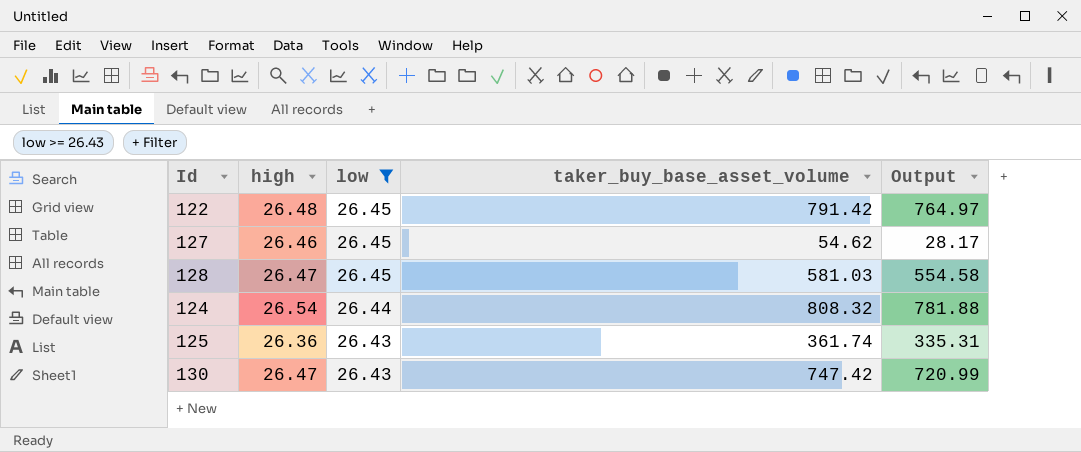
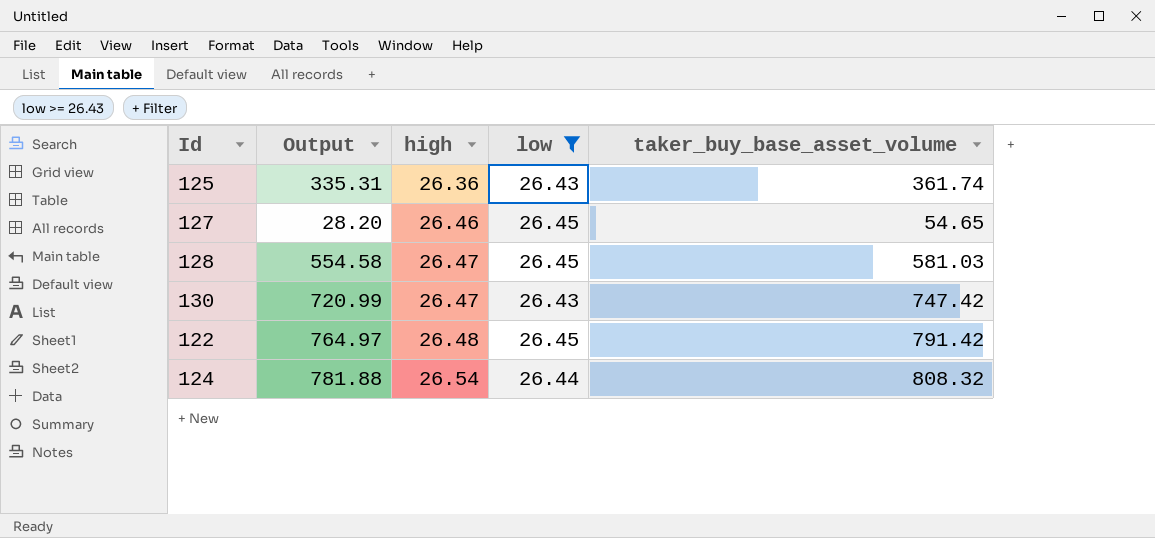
row order: low descending -> high ascending
column Output | position: 5 -> 2
127 | Output: 28.17 -> 28.20
127 | taker_buy_base_asset_volume: 54.62 -> 54.65

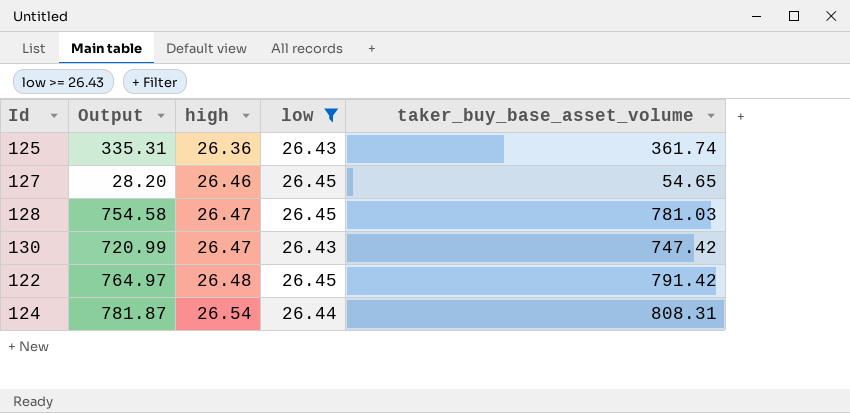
128 | Output: 554.58 -> 754.58
128 | taker_buy_base_asset_volume: 581.03 -> 781.03
124 | Output: 781.88 -> 781.87
124 | taker_buy_base_asset_volume: 808.32 -> 808.31

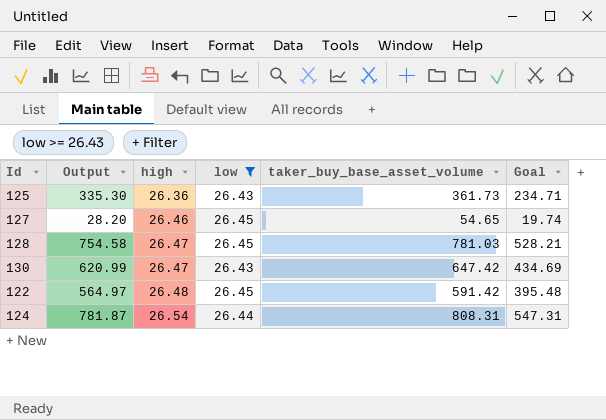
column Goal | formula: none -> [Output] * 0.7
125 | Output: 335.31 -> 335.30
125 | taker_buy_base_asset_volume: 361.74 -> 361.73
130 | Output: 720.99 -> 620.99
130 | taker_buy_base_asset_volume: 747.42 -> 647.42
122 | Output: 764.97 -> 564.97
122 | taker_buy_base_asset_volume: 791.42 -> 591.42

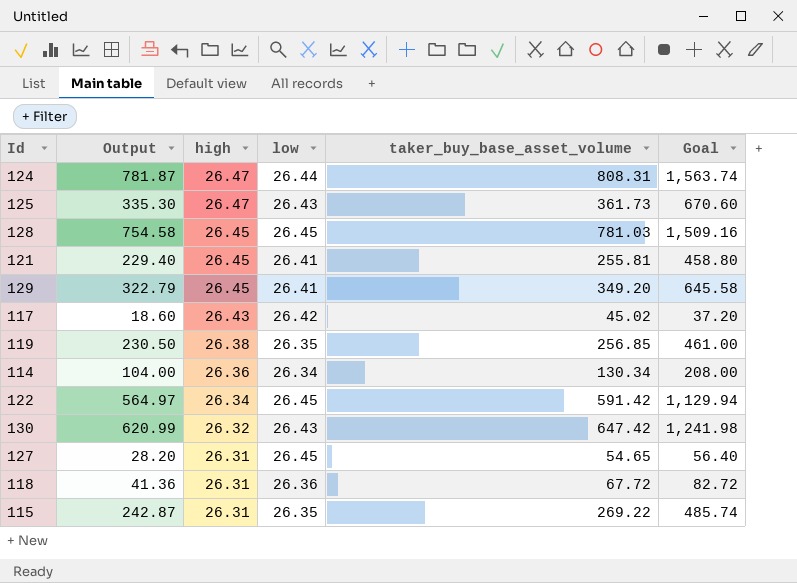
filter: low >= 26.43 -> none
row order: high ascending -> high descending
column Goal | formula: [Output] * 0.7 -> [Output] * 2
124 | high: 26.54 -> 26.47
125 | high: 26.36 -> 26.47
128 | high: 26.47 -> 26.45
122 | high: 26.48 -> 26.34
130 | high: 26.47 -> 26.32
127 | high: 26.46 -> 26.31

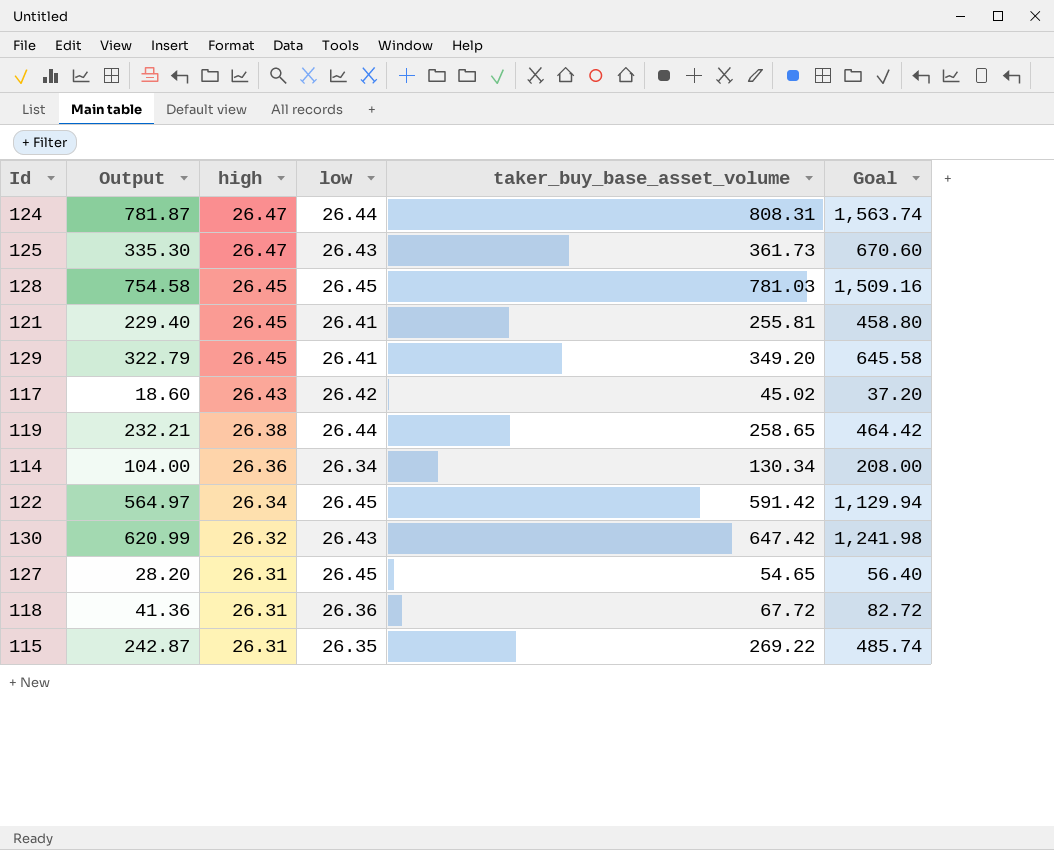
119 | Output: 230.50 -> 232.21
119 | low: 26.35 -> 26.44
119 | taker_buy_base_asset_volume: 256.85 -> 258.65
119 | Goal: 461.00 -> 464.42

